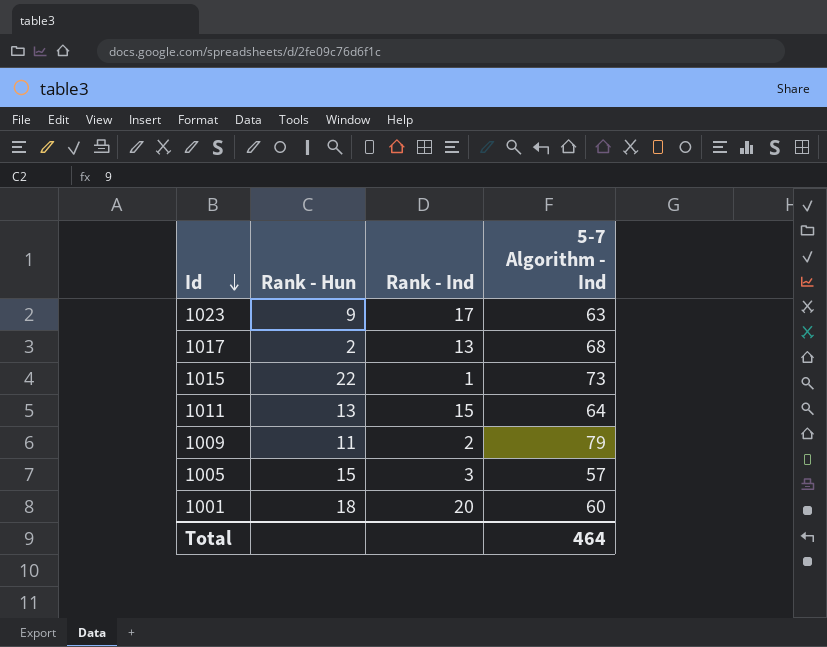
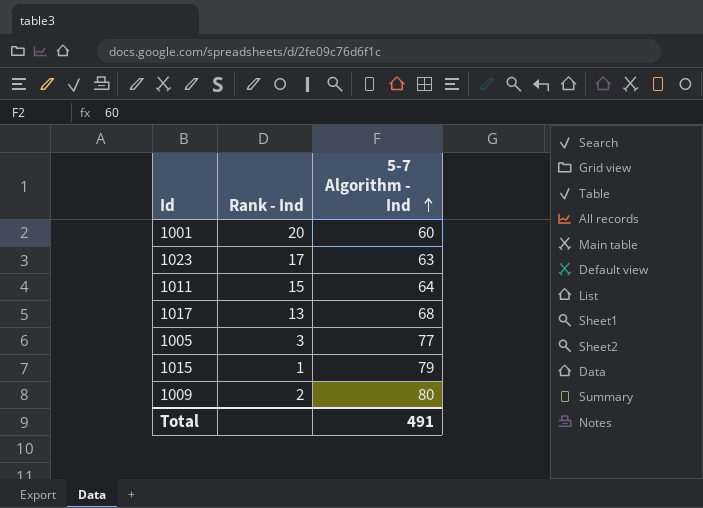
row order: Id descending -> 5-7 Algorithm - Ind ascending
column Rank - Hun | position: 2 -> none
1005 | 5-7 Algorithm - Ind: 57 -> 77
1015 | 5-7 Algorithm - Ind: 73 -> 79
1009 | 5-7 Algorithm - Ind: 79 -> 80
Total | 5-7 Algorithm - Ind: 464 -> 491

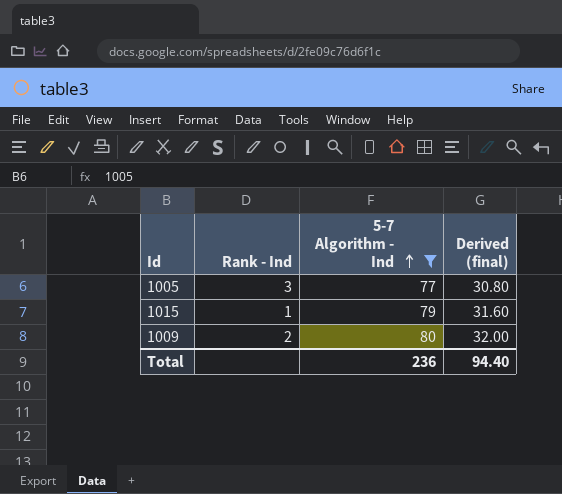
filter: none -> 5-7 Algorithm - Ind >= 77
column Derived (final) | formula: none -> [5-7 Algorithm - Ind] * 0.4
Total | 5-7 Algorithm - Ind: 491 -> 236

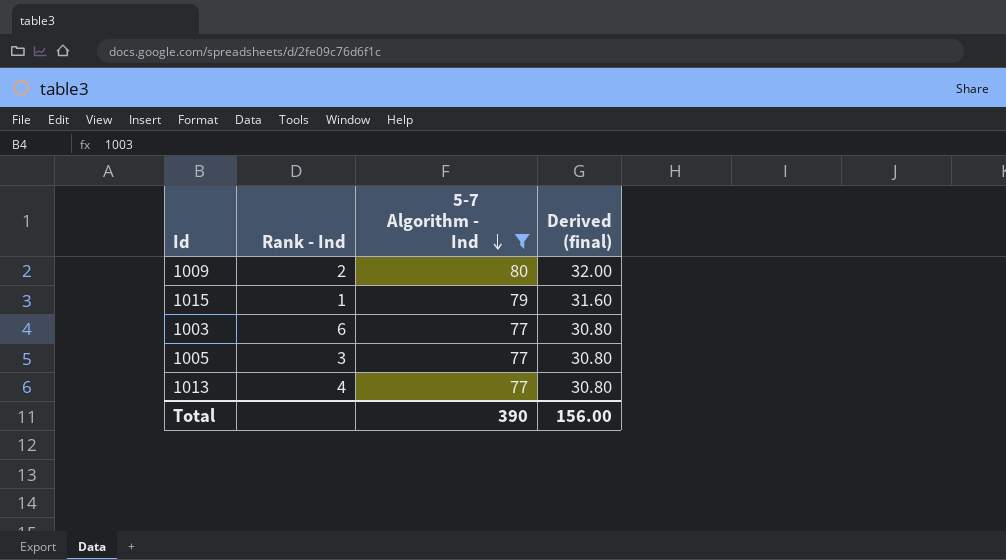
row order: 5-7 Algorithm - Ind ascending -> 5-7 Algorithm - Ind descending
row 1003: none -> 6 | 77 | 30.80
row 1013: none -> 4 | 77 | 30.80
Total | 5-7 Algorithm - Ind: 236 -> 390
Total | Derived (final): 94.40 -> 156.00

